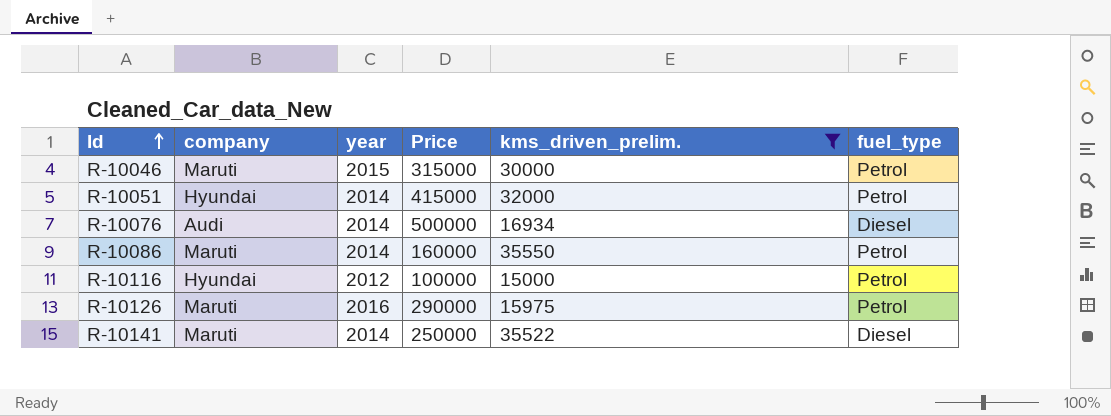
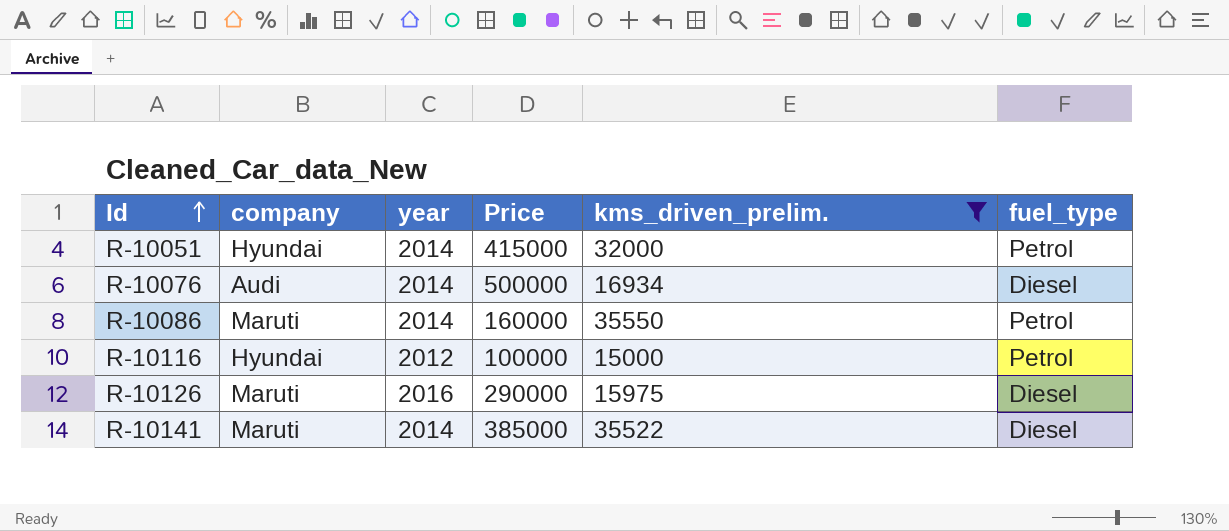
row R-10046: Maruti | 2015 | 315000 | 30000 | Petrol -> none
R-10126 | fuel_type: Petrol -> Diesel
R-10141 | Price: 250000 -> 385000

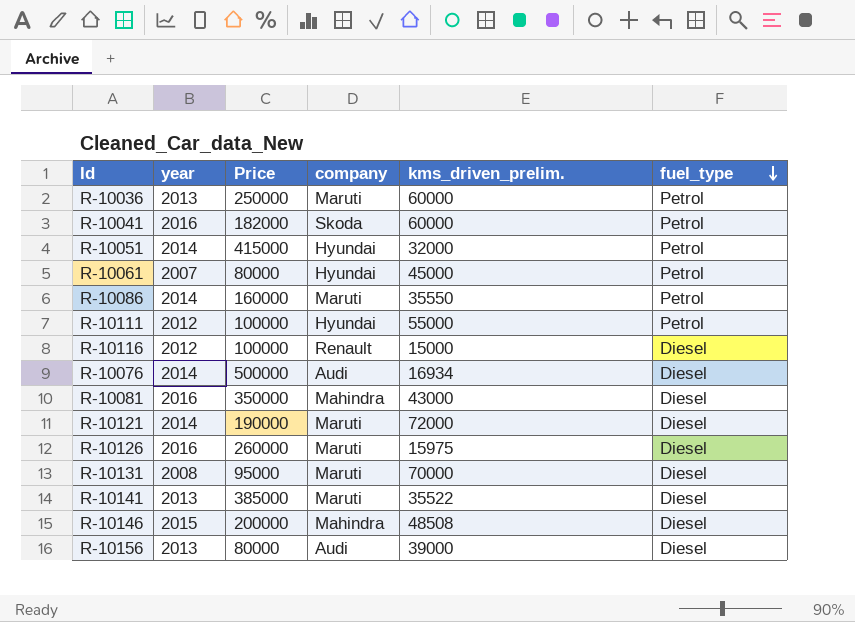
filter: kms_driven_prelim. <= 35550 -> none
row order: Id ascending -> fuel_type descending
column company | position: 2 -> 4
R-10116 | company: Hyundai -> Renault
R-10116 | fuel_type: Petrol -> Diesel
R-10126 | Price: 290000 -> 260000
R-10141 | year: 2014 -> 2013

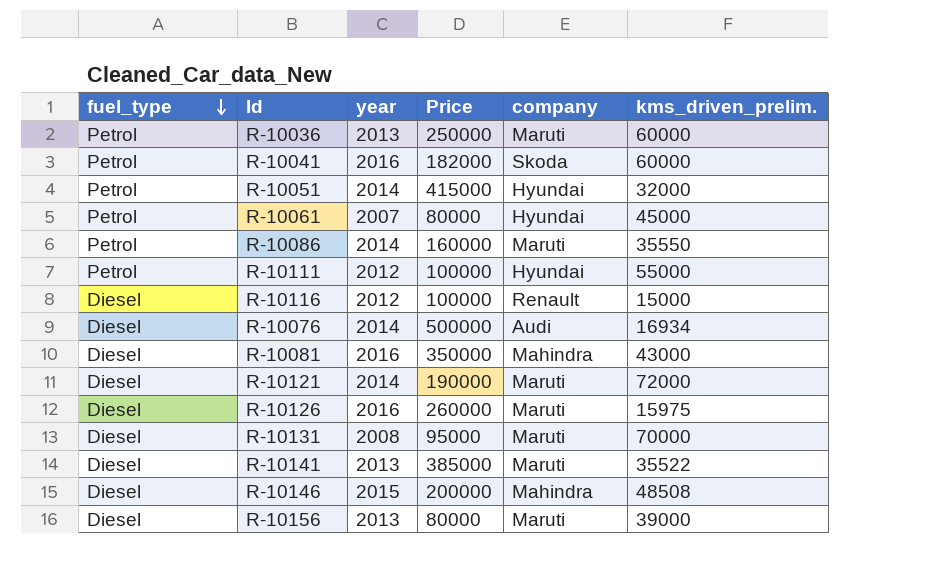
column fuel_type | position: 6 -> 1
R-10156 | company: Audi -> Maruti

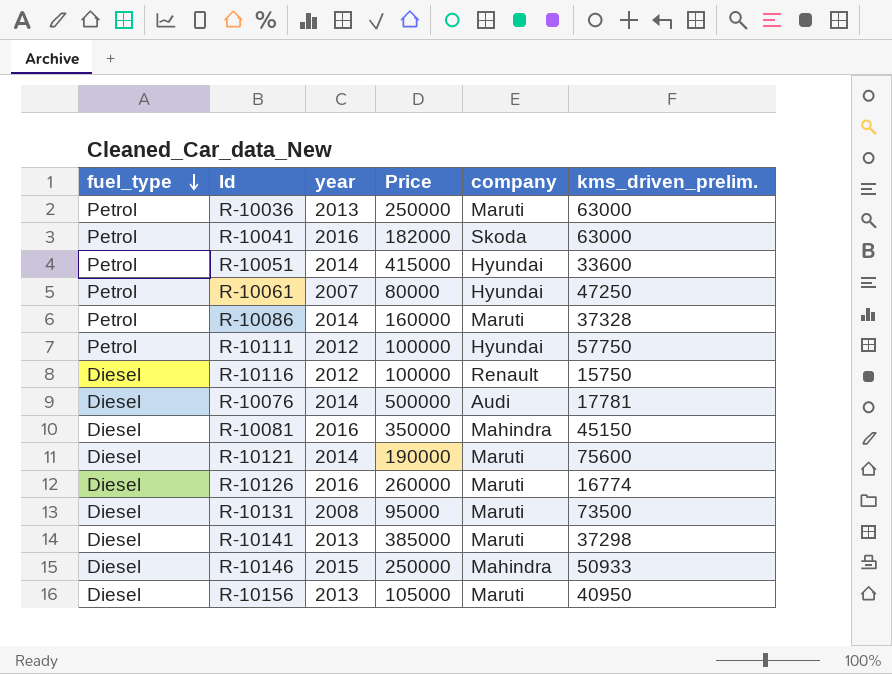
R-10036 | kms_driven_prelim.: 60000 -> 63000
R-10041 | kms_driven_prelim.: 60000 -> 63000
R-10051 | kms_driven_prelim.: 32000 -> 33600
R-10061 | kms_driven_prelim.: 45000 -> 47250
R-10086 | kms_driven_prelim.: 35550 -> 37328
R-10111 | kms_driven_prelim.: 55000 -> 57750
R-10116 | kms_driven_prelim.: 15000 -> 15750
R-10076 | kms_driven_prelim.: 16934 -> 17781
R-10081 | kms_driven_prelim.: 43000 -> 45150
R-10121 | kms_driven_prelim.: 72000 -> 75600
R-10126 | kms_driven_prelim.: 15975 -> 16774
R-10131 | kms_driven_prelim.: 70000 -> 73500
R-10141 | kms_driven_prelim.: 35522 -> 37298
R-10146 | Price: 200000 -> 250000
R-10146 | kms_driven_prelim.: 48508 -> 50933
R-10156 | Price: 80000 -> 105000
R-10156 | kms_driven_prelim.: 39000 -> 40950

